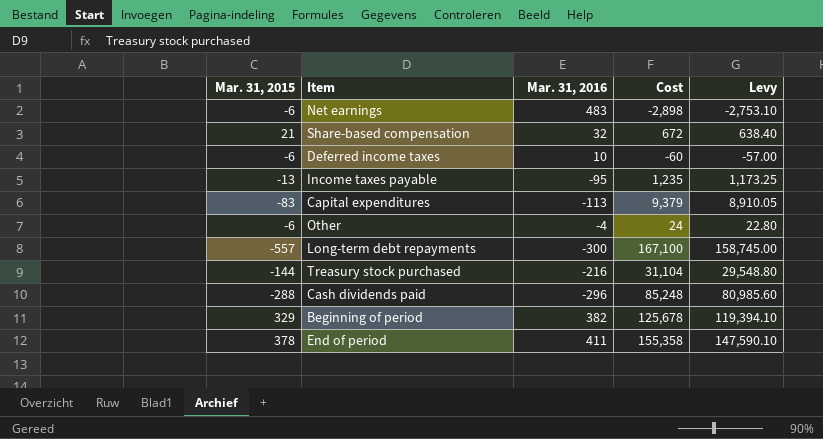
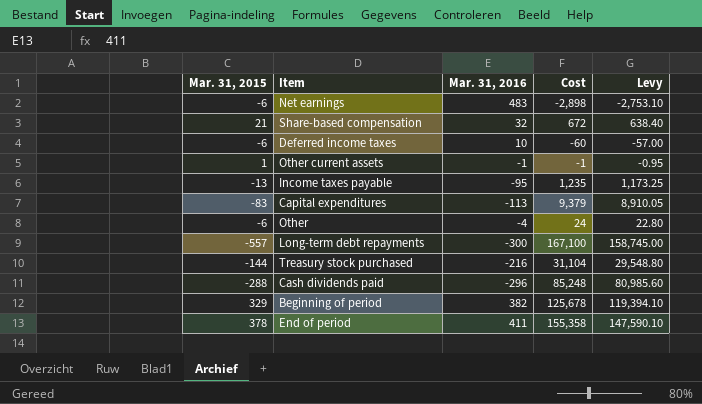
row Other current assets: none -> 1 | -1 | -1 | -0.95

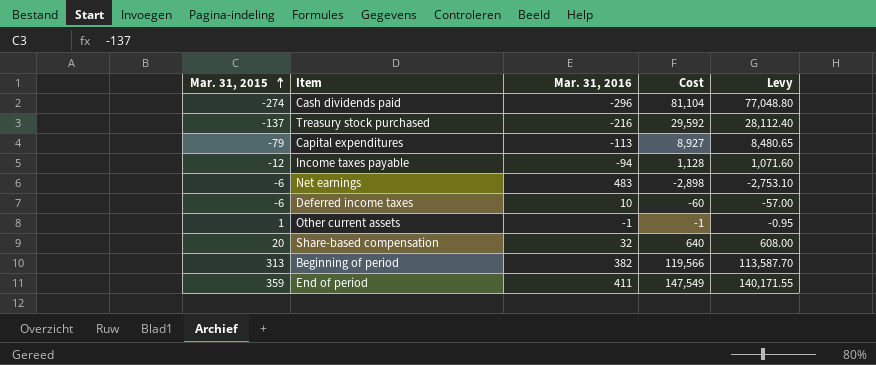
row order: none -> Mar. 31, 2015 ascending
row Other: -6 | -4 | 24 | 22.80 -> none
row Long-term debt repayments: -557 | -300 | 167,100 | 158,745.00 -> none
Cash dividends paid | Mar. 31, 2015: -288 -> -274
Cash dividends paid | Cost: 85,248 -> 81,104
Cash dividends paid | Levy: 80,985.60 -> 77,048.80
Treasury stock purchased | Mar. 31, 2015: -144 -> -137
Treasury stock purchased | Cost: 31,104 -> 29,592
Treasury stock purchased | Levy: 29,548.80 -> 28,112.40
Capital expenditures | Mar. 31, 2015: -83 -> -79
Capital expenditures | Cost: 9,379 -> 8,927
Capital expenditures | Levy: 8,910.05 -> 8,480.65
Income taxes payable | Mar. 31, 2015: -13 -> -12
Income taxes payable | Mar. 31, 2016: -95 -> -94
Income taxes payable | Cost: 1,235 -> 1,128
Income taxes payable | Levy: 1,173.25 -> 1,071.60
Share-based compensation | Mar. 31, 2015: 21 -> 20
Share-based compensation | Cost: 672 -> 640
Share-based compensation | Levy: 638.40 -> 608.00
Beginning of period | Mar. 31, 2015: 329 -> 313
Beginning of period | Cost: 125,678 -> 119,566
Beginning of period | Levy: 119,394.10 -> 113,587.70
End of period | Mar. 31, 2015: 378 -> 359
End of period | Cost: 155,358 -> 147,549
End of period | Levy: 147,590.10 -> 140,171.55

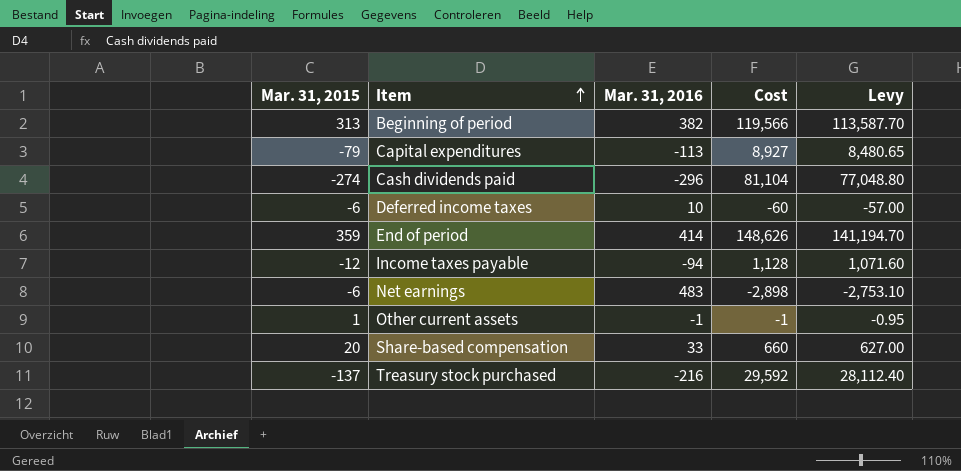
row order: Mar. 31, 2015 ascending -> Item ascending
End of period | Mar. 31, 2016: 411 -> 414
End of period | Cost: 147,549 -> 148,626
End of period | Levy: 140,171.55 -> 141,194.70
Share-based compensation | Mar. 31, 2016: 32 -> 33
Share-based compensation | Cost: 640 -> 660
Share-based compensation | Levy: 608.00 -> 627.00

